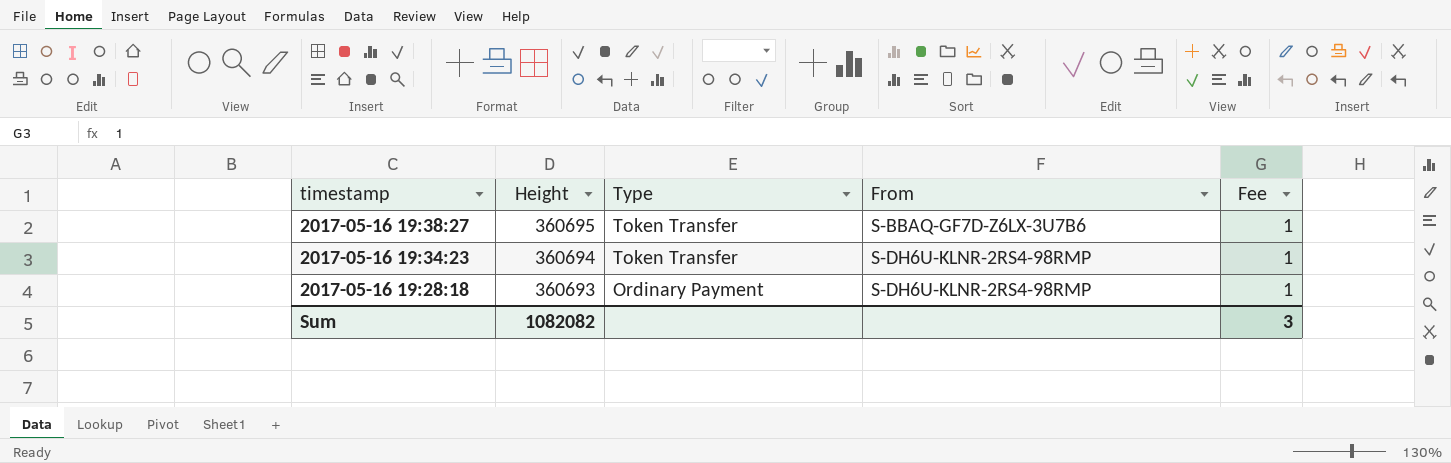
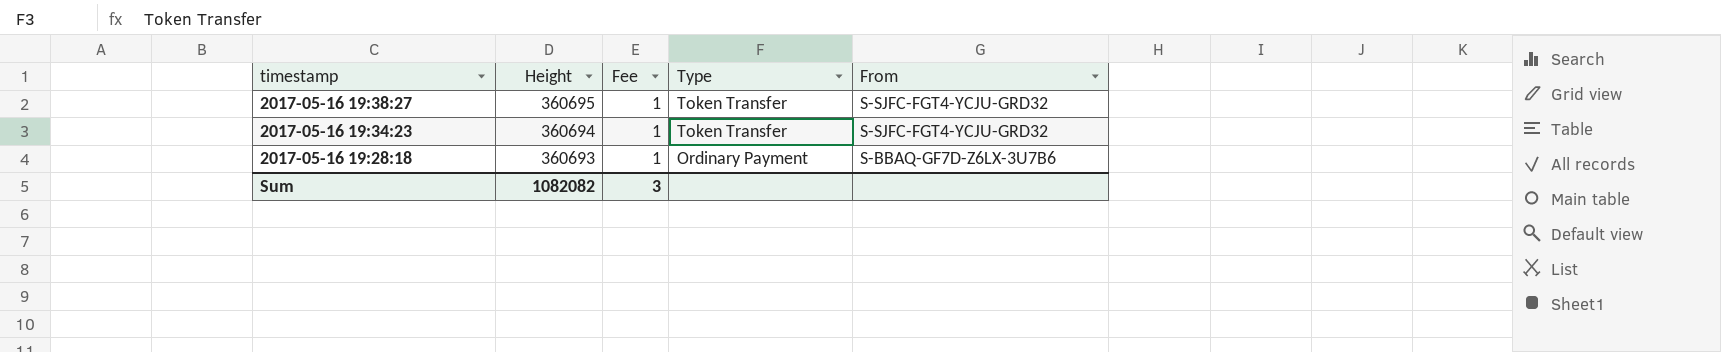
column Fee | position: 5 -> 3
2017-05-16 19:38:27 | From: S-BBAQ-GF7D-Z6LX-3U7B6 -> S-SJFC-FGT4-YCJU-GRD32
2017-05-16 19:34:23 | From: S-DH6U-KLNR-2RS4-98RMP -> S-SJFC-FGT4-YCJU-GRD32
2017-05-16 19:28:18 | From: S-DH6U-KLNR-2RS4-98RMP -> S-BBAQ-GF7D-Z6LX-3U7B6

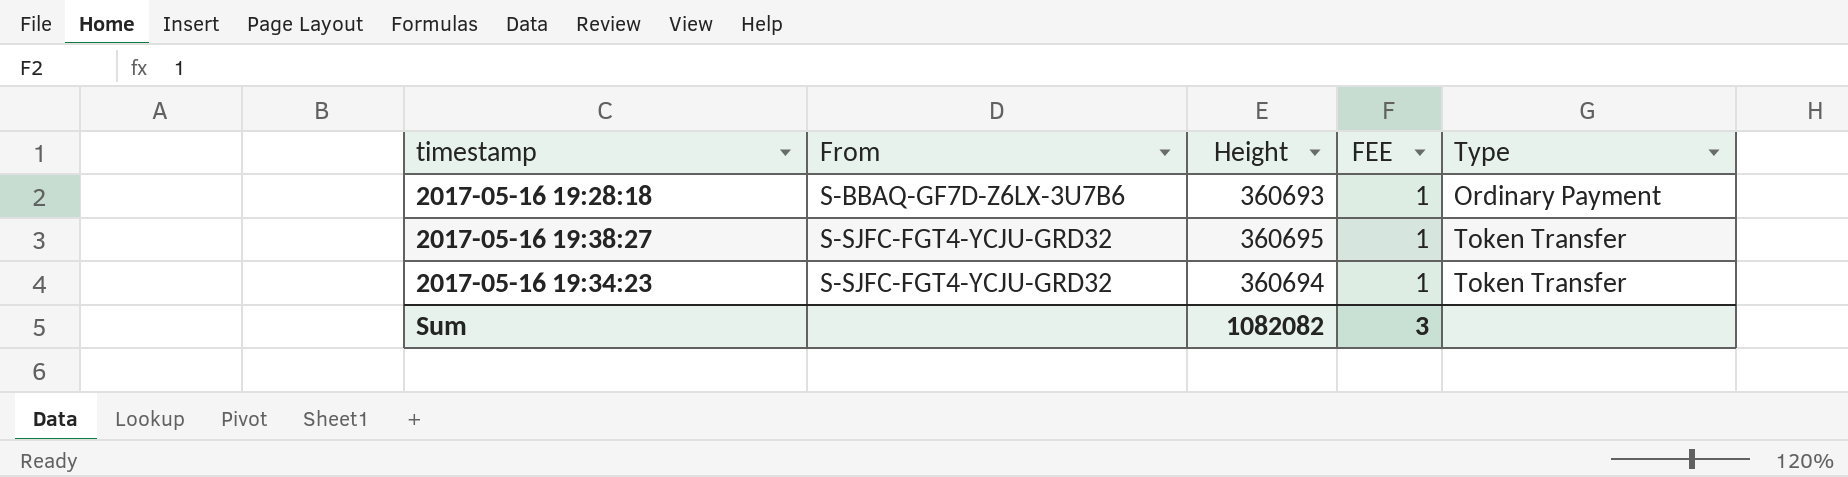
row order: timestamp descending -> From ascending
column From | position: 5 -> 2
column name: Fee -> FEE

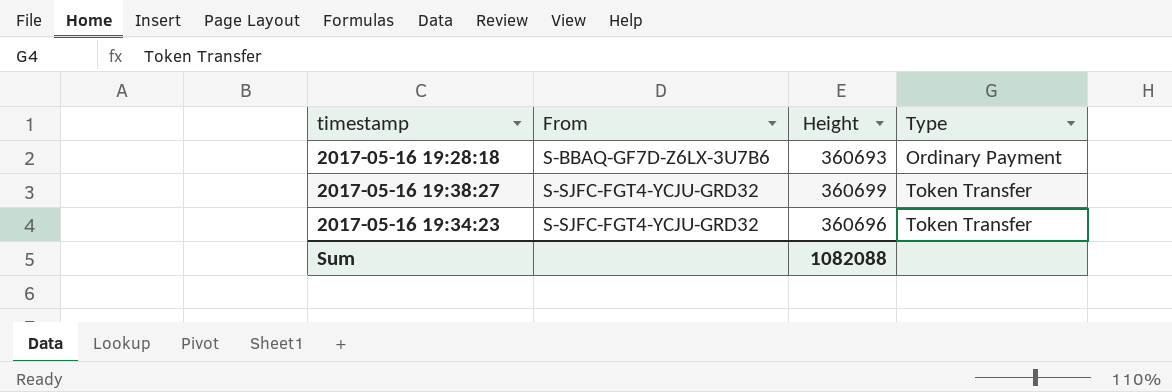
column FEE | position: 4 -> none
2017-05-16 19:38:27 | Height: 360695 -> 360699
2017-05-16 19:34:23 | Height: 360694 -> 360696
Sum | Height: 1082082 -> 1082088

